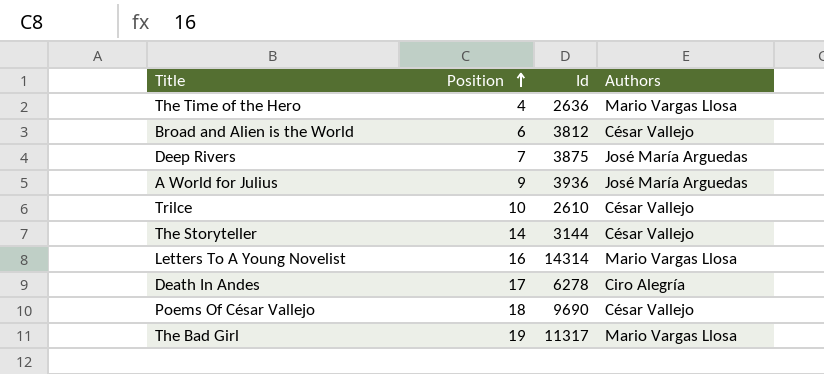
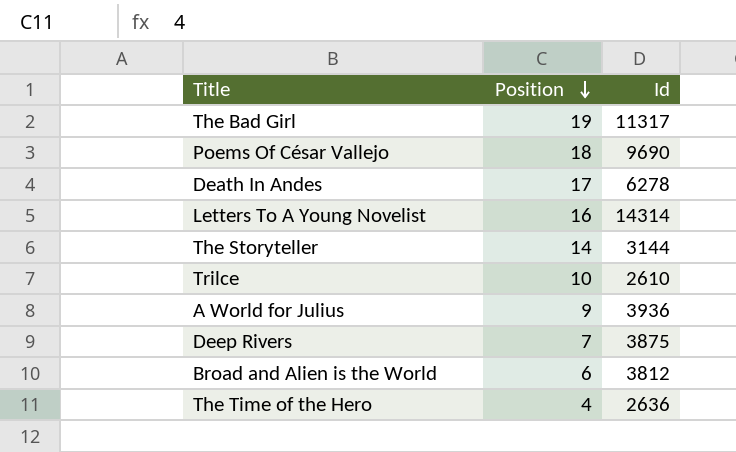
row order: Position ascending -> Position descending
column Authors | position: 4 -> none

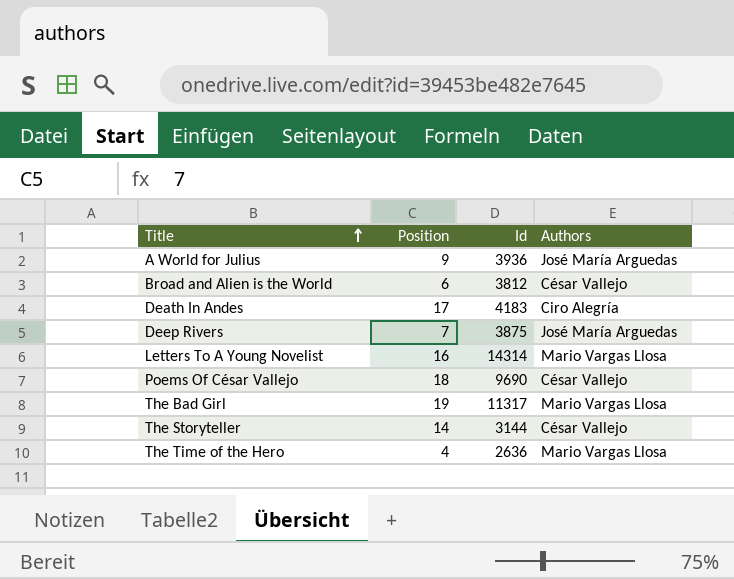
row order: Position descending -> Title ascending
column Authors | position: none -> 4
row Trilce: 10 | 2610 -> none
Death In Andes | Id: 6278 -> 4183

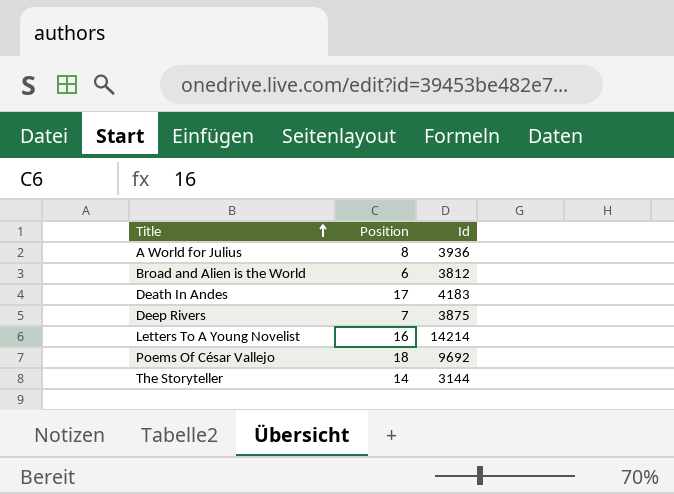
column Authors | position: 4 -> none
row The Bad Girl: 19 | 11317 | Mario Vargas Llosa -> none
row The Time of the Hero: 4 | 2636 | Mario Vargas Llosa -> none
A World for Julius | Position: 9 -> 8
Letters To A Young Novelist | Id: 14314 -> 14214
Poems Of César Vallejo | Id: 9690 -> 9692

